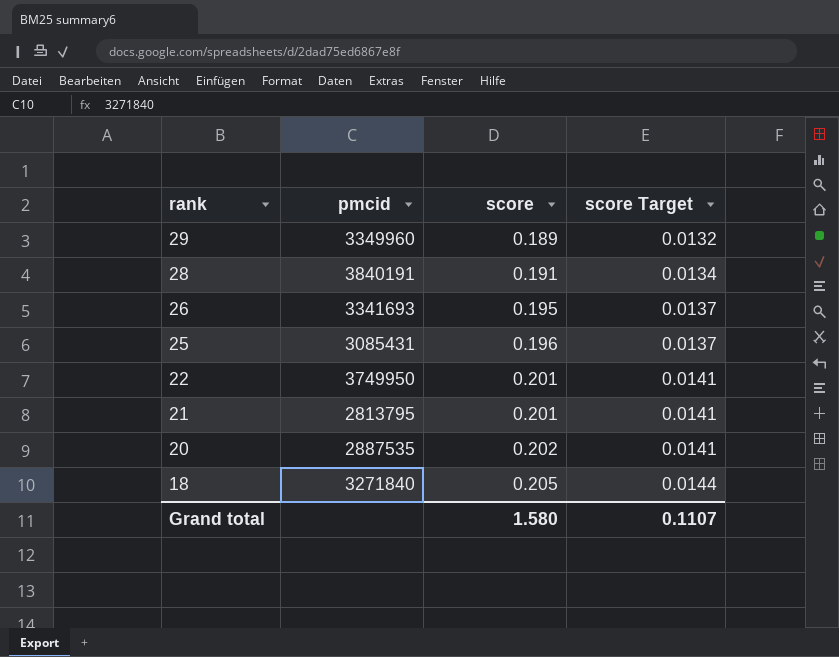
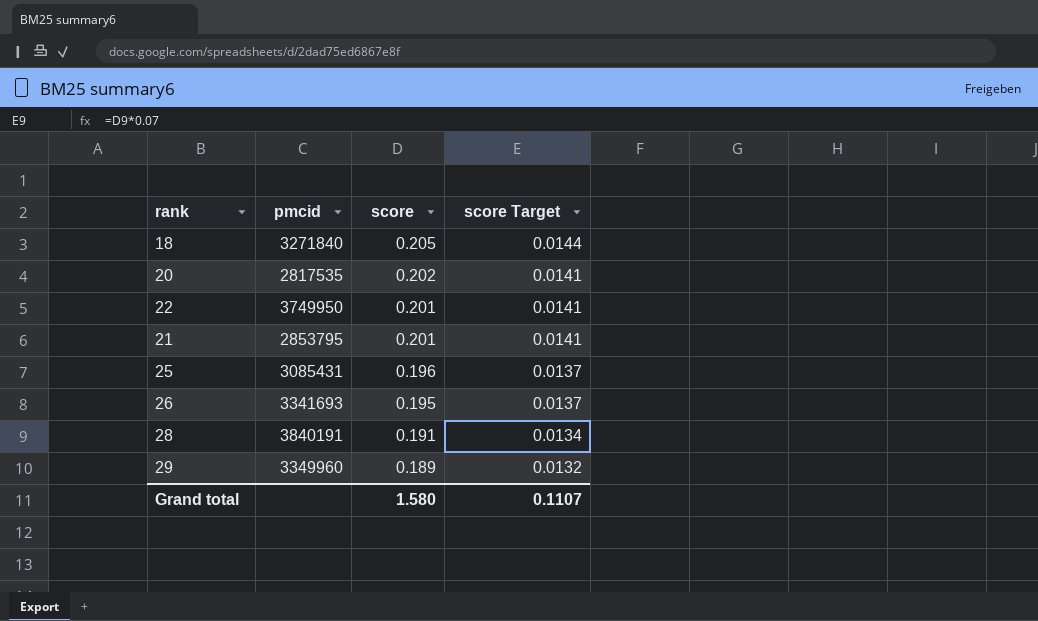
row order: rank descending -> score descending
20 | pmcid: 2887535 -> 2817535
21 | pmcid: 2813795 -> 2853795

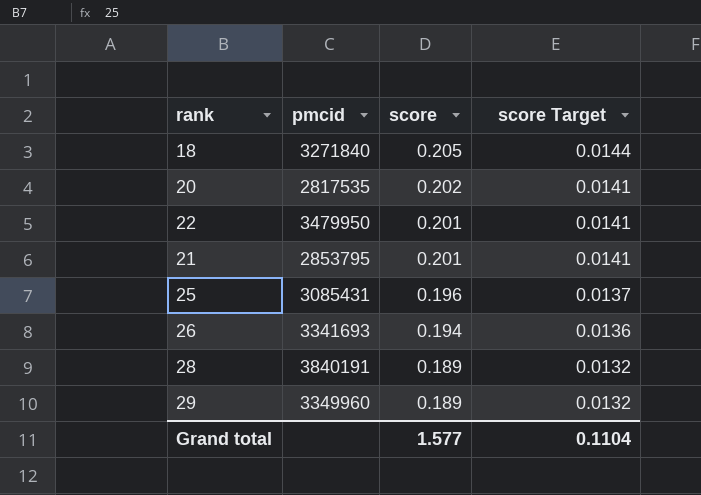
22 | pmcid: 3749950 -> 3479950
26 | score: 0.195 -> 0.194
26 | score Target: 0.0137 -> 0.0136
28 | score: 0.191 -> 0.189
28 | score Target: 0.0134 -> 0.0132
Grand total | score: 1.580 -> 1.577
Grand total | score Target: 0.1107 -> 0.1104

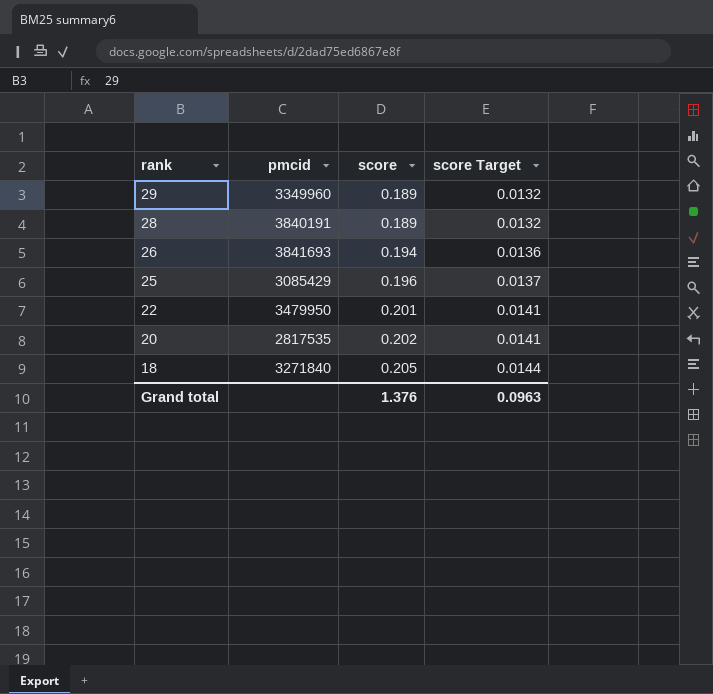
row order: score descending -> rank descending
row 21: 2853795 | 0.201 | 0.0141 -> none
26 | pmcid: 3341693 -> 3841693
25 | pmcid: 3085431 -> 3085429
Grand total | score: 1.577 -> 1.376
Grand total | score Target: 0.1104 -> 0.0963

